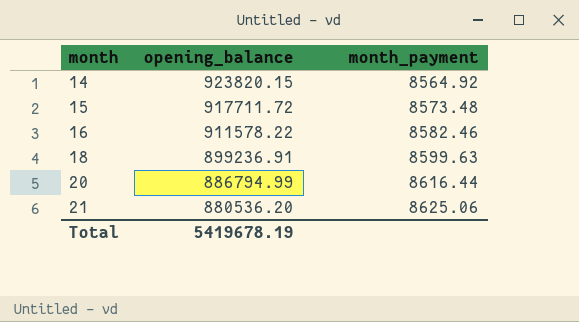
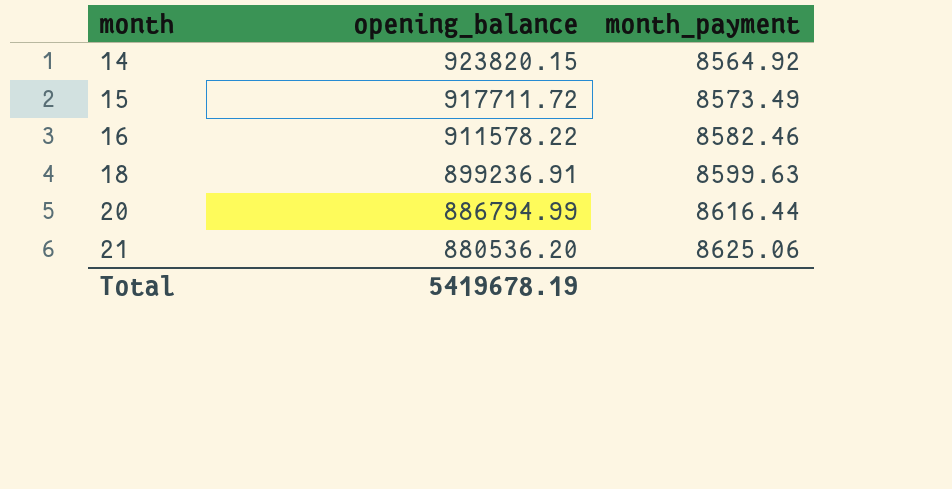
15 | month_payment: 8573.48 -> 8573.49

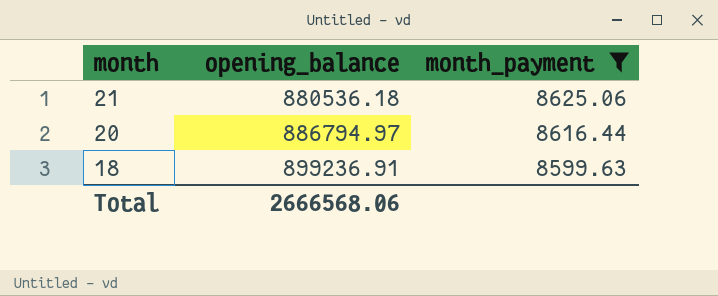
filter: none -> month_payment >= 8599.63
row order: month ascending -> month descending
21 | opening_balance: 880536.20 -> 880536.18
20 | opening_balance: 886794.99 -> 886794.97
Total | opening_balance: 5419678.19 -> 2666568.06

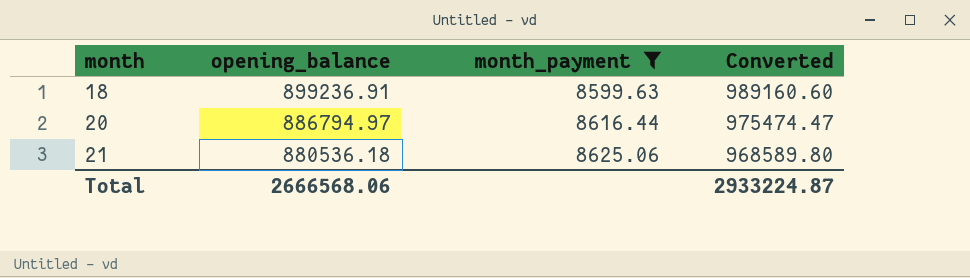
row order: month descending -> month ascending
column Converted | formula: none -> [opening_balance] * 1.1

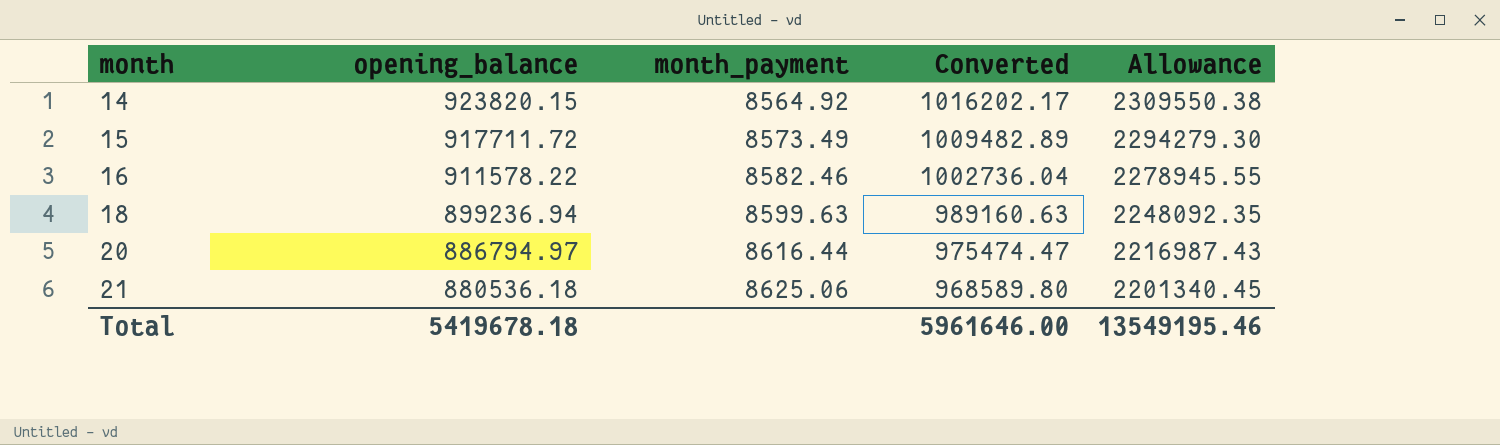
filter: month_payment >= 8599.63 -> none
column Allowance | formula: none -> [opening_balance] * 2.5
18 | opening_balance: 899236.91 -> 899236.94
18 | Converted: 989160.60 -> 989160.63
Total | opening_balance: 2666568.06 -> 5419678.18
Total | Converted: 2933224.87 -> 5961646.00

